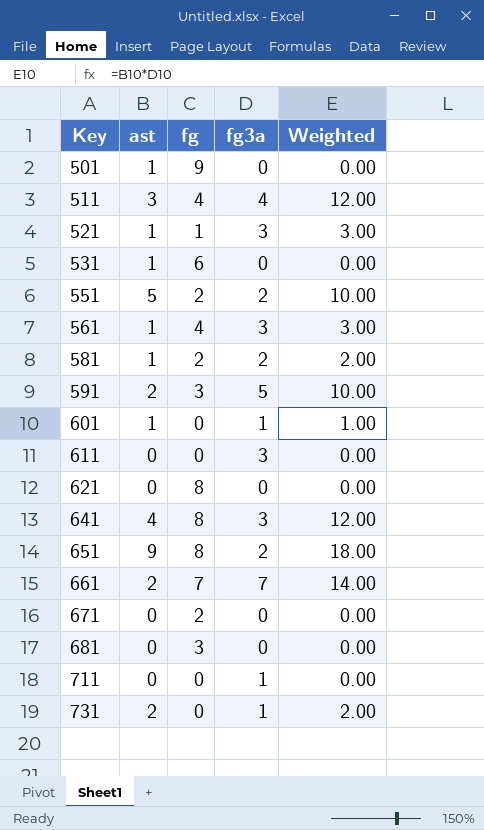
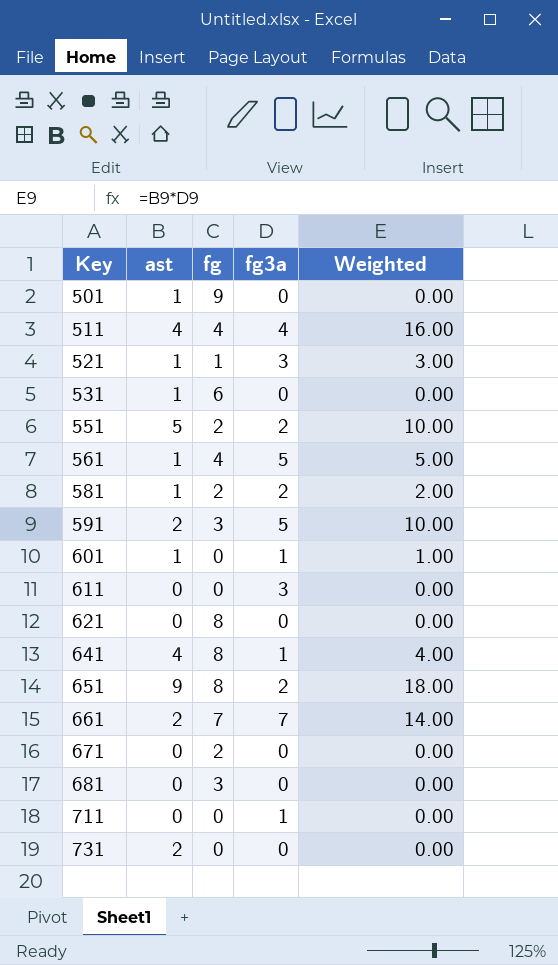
511 | ast: 3 -> 4
511 | Weighted: 12.00 -> 16.00
561 | fg3a: 3 -> 5
561 | Weighted: 3.00 -> 5.00
641 | fg3a: 3 -> 1
641 | Weighted: 12.00 -> 4.00
731 | fg3a: 1 -> 0
731 | Weighted: 2.00 -> 0.00

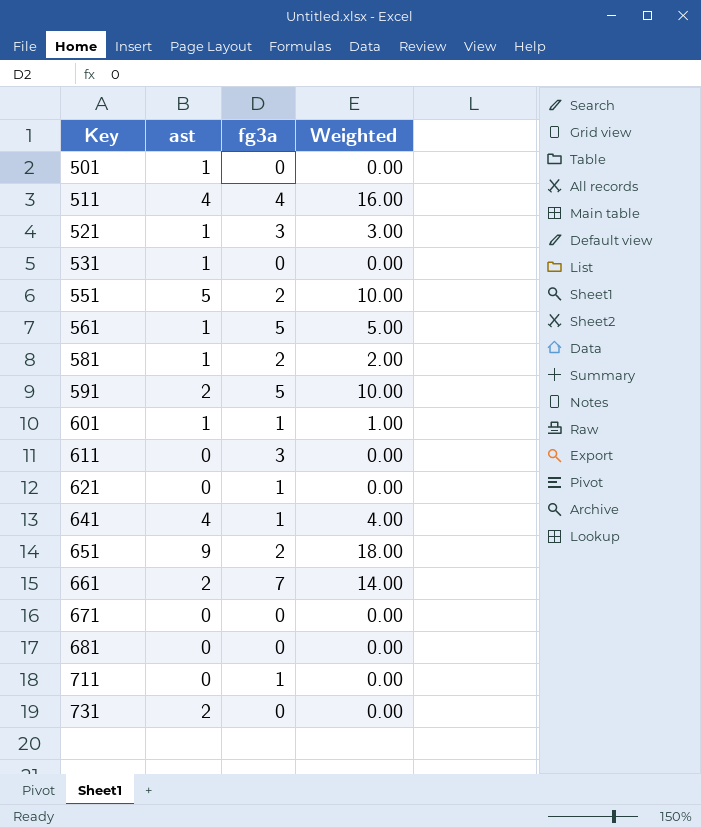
column fg | position: 3 -> none
621 | fg3a: 0 -> 1

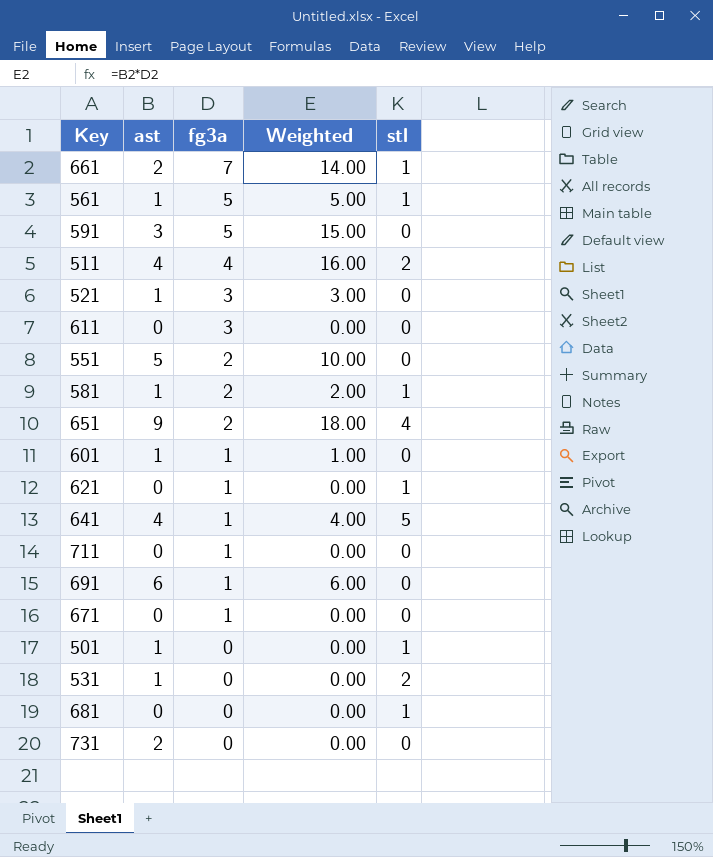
row order: Key ascending -> fg3a descending
column stl | position: none -> 5
591 | ast: 2 -> 3
591 | Weighted: 10.00 -> 15.00
row 691: none -> 6 | 1 | 6.00 | 0
671 | fg3a: 0 -> 1

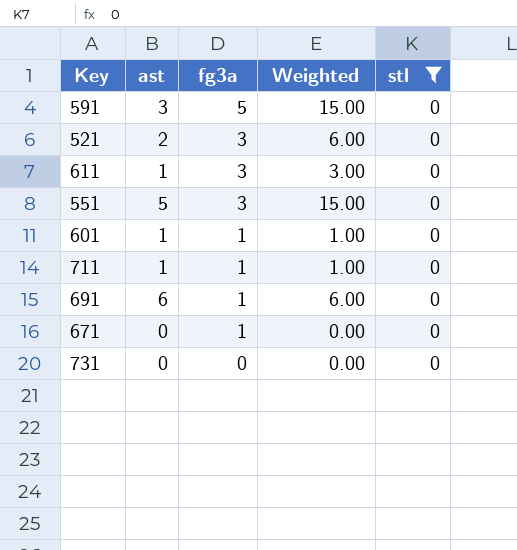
filter: none -> stl = 0
521 | ast: 1 -> 2
521 | Weighted: 3.00 -> 6.00
611 | ast: 0 -> 1
611 | Weighted: 0.00 -> 3.00
551 | fg3a: 2 -> 3
551 | Weighted: 10.00 -> 15.00
711 | ast: 0 -> 1
711 | Weighted: 0.00 -> 1.00
731 | ast: 2 -> 0

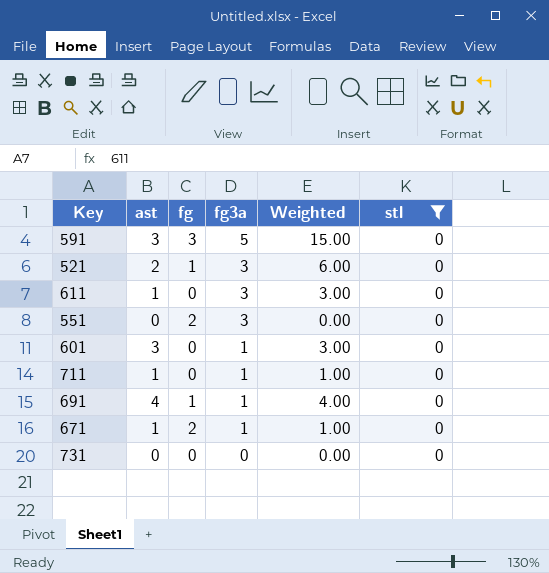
column fg | position: none -> 3
551 | ast: 5 -> 0
551 | Weighted: 15.00 -> 0.00
601 | ast: 1 -> 3
601 | Weighted: 1.00 -> 3.00
691 | ast: 6 -> 4
691 | Weighted: 6.00 -> 4.00
671 | ast: 0 -> 1
671 | Weighted: 0.00 -> 1.00

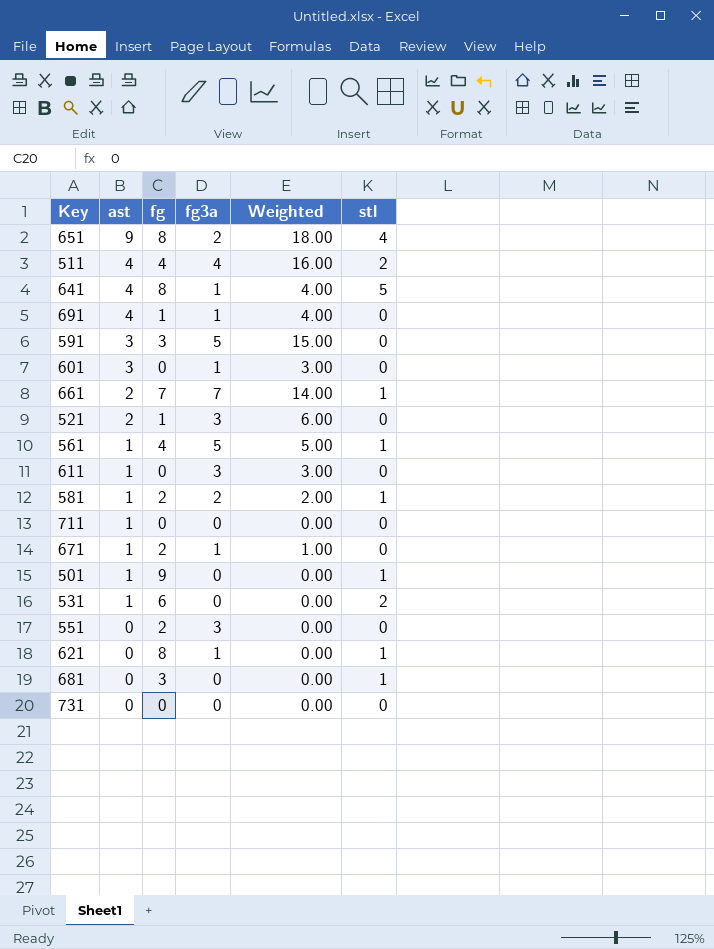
filter: stl = 0 -> none
row order: fg3a descending -> ast descending
711 | fg3a: 1 -> 0
711 | Weighted: 1.00 -> 0.00

